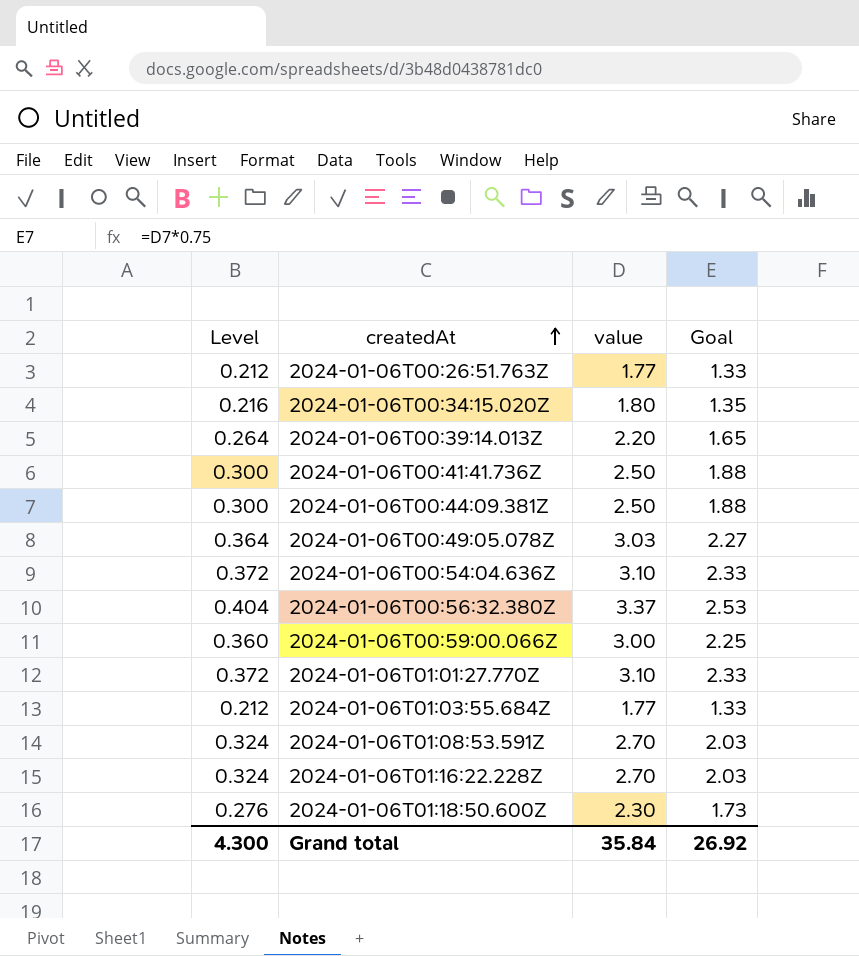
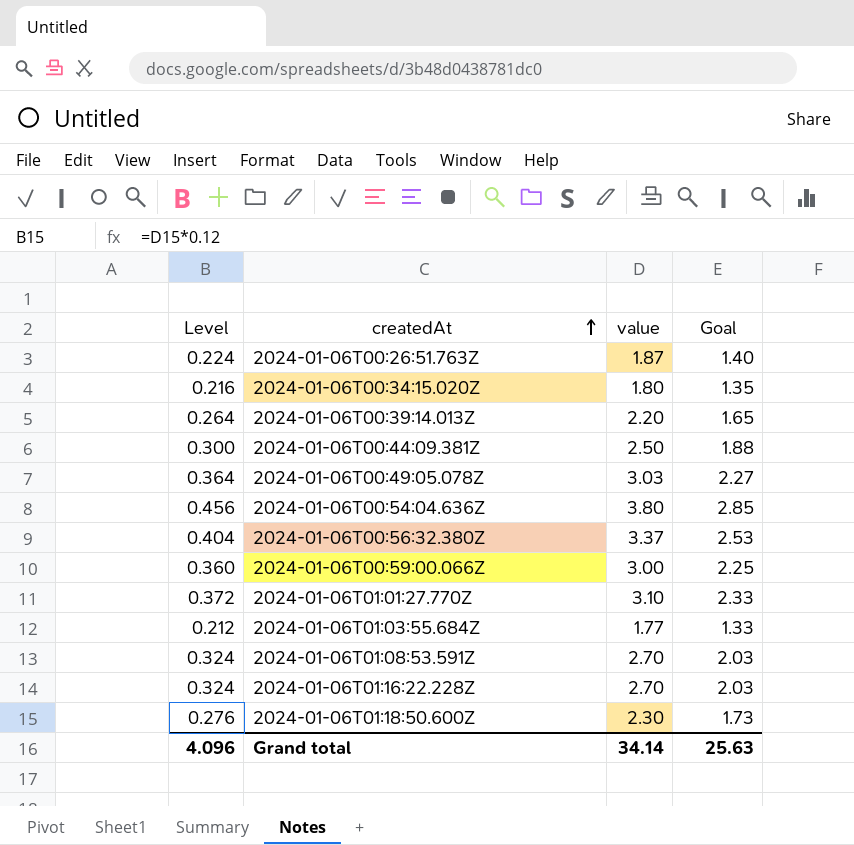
row 2024-01-06T00:41:41.736Z: 0.300 | 2.50 | 1.88 -> none
2024-01-06T00:26:51.763Z | Level: 0.212 -> 0.224
2024-01-06T00:26:51.763Z | value: 1.77 -> 1.87
2024-01-06T00:26:51.763Z | Goal: 1.33 -> 1.40
2024-01-06T00:54:04.636Z | Level: 0.372 -> 0.456
2024-01-06T00:54:04.636Z | value: 3.10 -> 3.80
2024-01-06T00:54:04.636Z | Goal: 2.33 -> 2.85
Grand total | Level: 4.300 -> 4.096
Grand total | value: 35.84 -> 34.14
Grand total | Goal: 26.92 -> 25.63

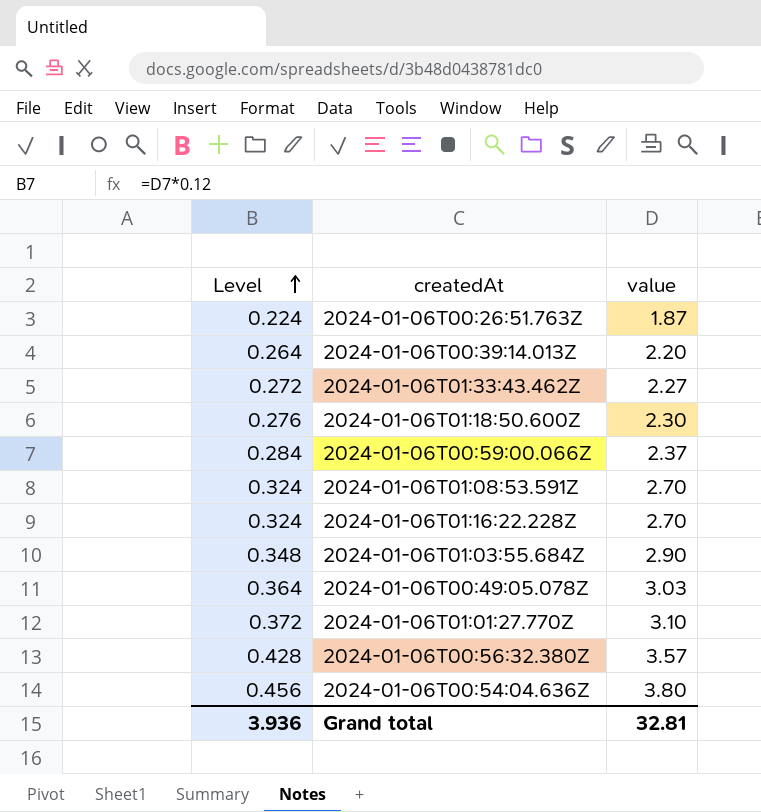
row order: createdAt ascending -> Level ascending
column Goal | formula: [value] * 0.75 -> none
row 2024-01-06T00:34:15.020Z: 0.216 | 1.80 | 1.35 -> none
row 2024-01-06T00:44:09.381Z: 0.300 | 2.50 | 1.88 -> none
row 2024-01-06T01:33:43.462Z: none -> 0.272 | 2.27
2024-01-06T00:59:00.066Z | Level: 0.360 -> 0.284
2024-01-06T00:59:00.066Z | value: 3.00 -> 2.37
2024-01-06T01:03:55.684Z | Level: 0.212 -> 0.348
2024-01-06T01:03:55.684Z | value: 1.77 -> 2.90
2024-01-06T00:56:32.380Z | Level: 0.404 -> 0.428
2024-01-06T00:56:32.380Z | value: 3.37 -> 3.57
Grand total | Level: 4.096 -> 3.936
Grand total | value: 34.14 -> 32.81

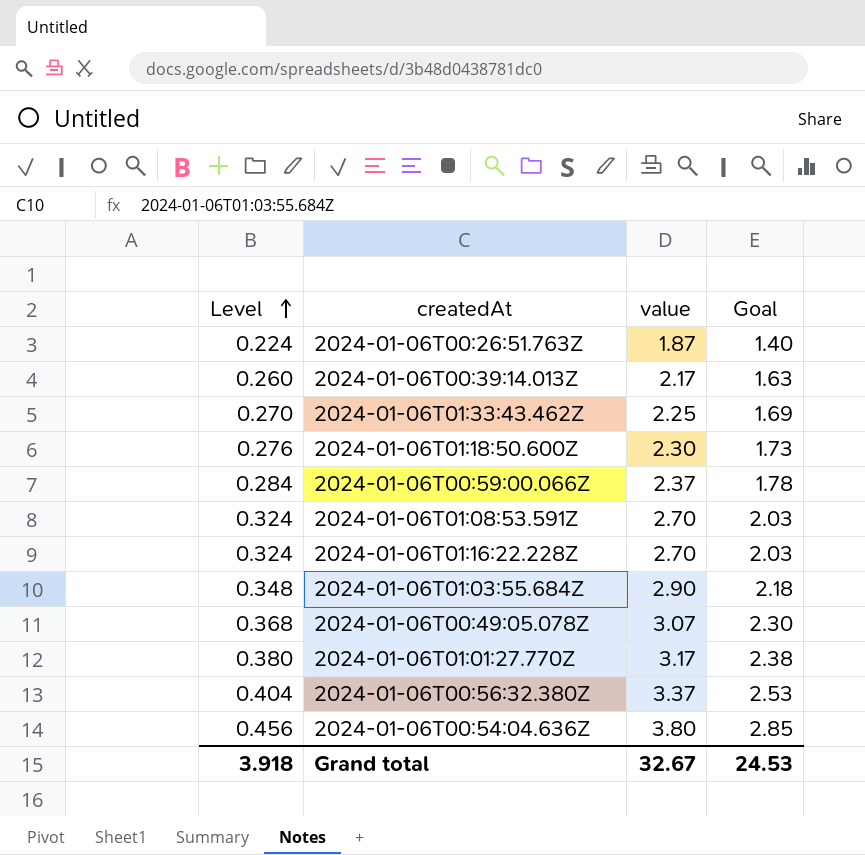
column Goal | formula: none -> [value] * 0.75
2024-01-06T00:39:14.013Z | Level: 0.264 -> 0.260
2024-01-06T00:39:14.013Z | value: 2.20 -> 2.17
2024-01-06T01:33:43.462Z | Level: 0.272 -> 0.270
2024-01-06T01:33:43.462Z | value: 2.27 -> 2.25
2024-01-06T00:49:05.078Z | Level: 0.364 -> 0.368
2024-01-06T00:49:05.078Z | value: 3.03 -> 3.07
2024-01-06T01:01:27.770Z | Level: 0.372 -> 0.380
2024-01-06T01:01:27.770Z | value: 3.10 -> 3.17
2024-01-06T00:56:32.380Z | Level: 0.428 -> 0.404
2024-01-06T00:56:32.380Z | value: 3.57 -> 3.37
Grand total | Level: 3.936 -> 3.918
Grand total | value: 32.81 -> 32.67

